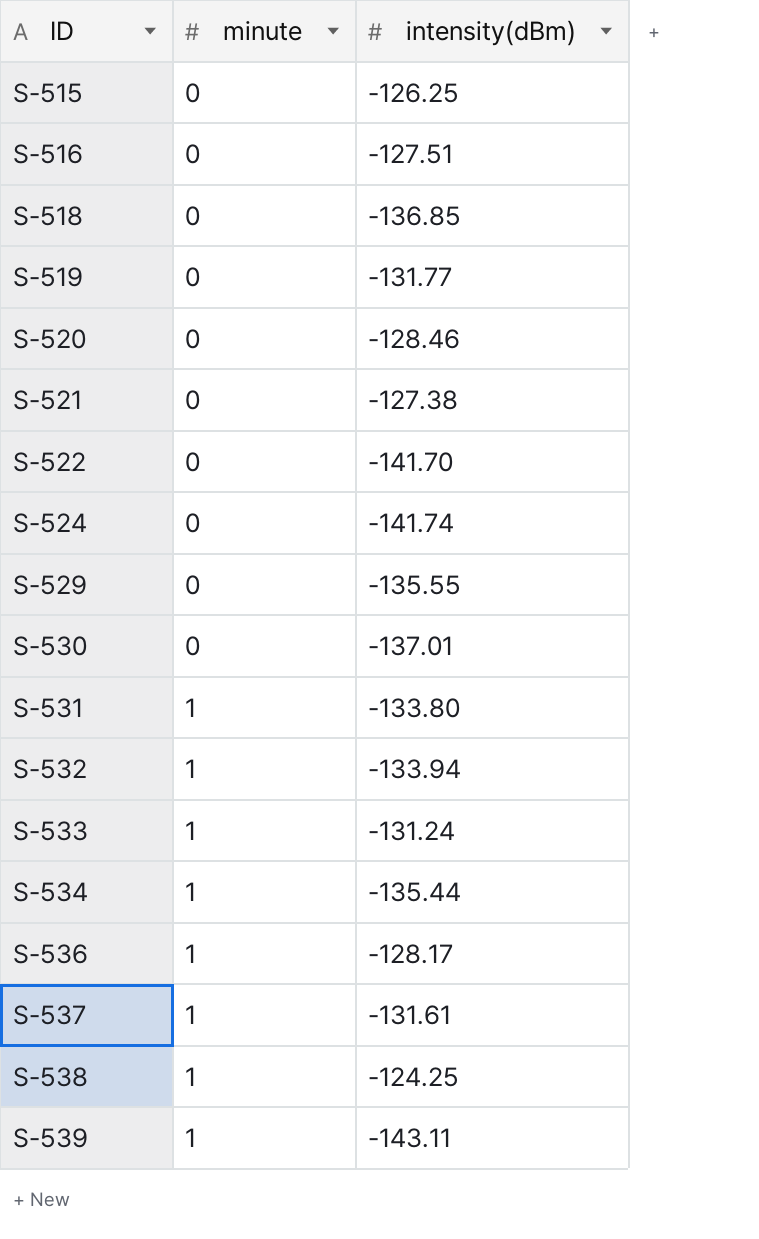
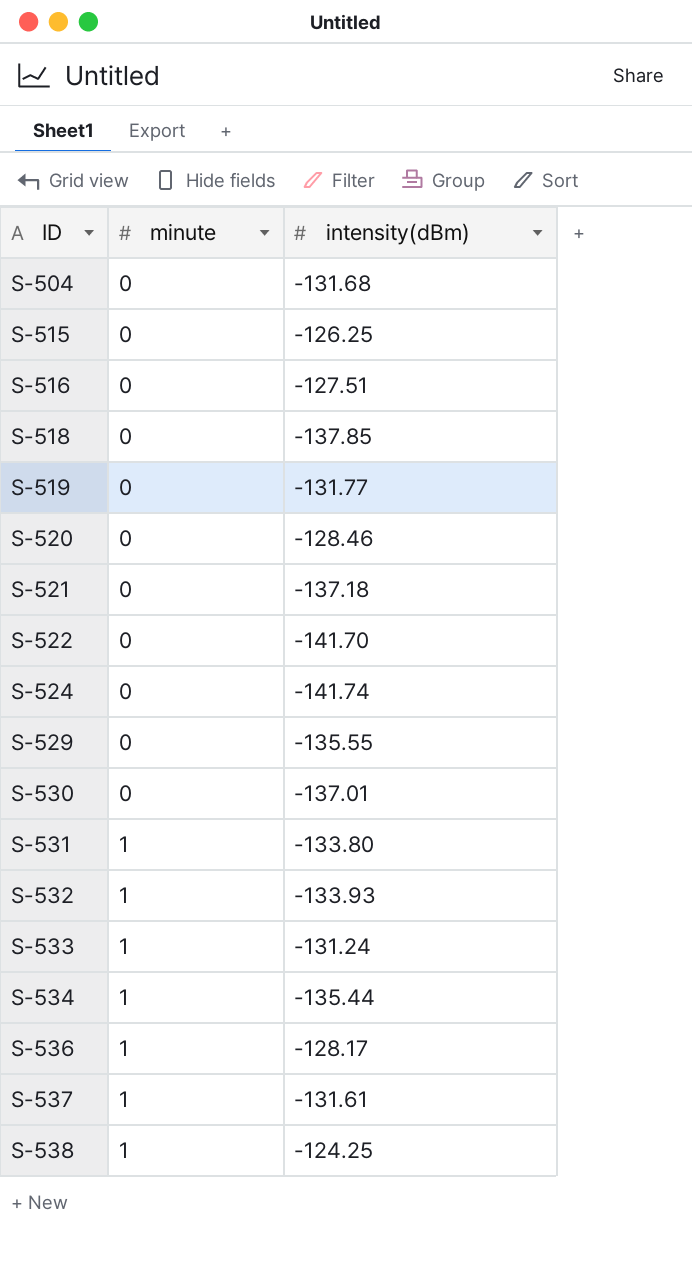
row S-539: 1 | -143.11 -> none
row S-504: none -> 0 | -131.68
S-518 | intensity(dBm): -136.85 -> -137.85
S-521 | intensity(dBm): -127.38 -> -137.18
S-532 | intensity(dBm): -133.94 -> -133.93

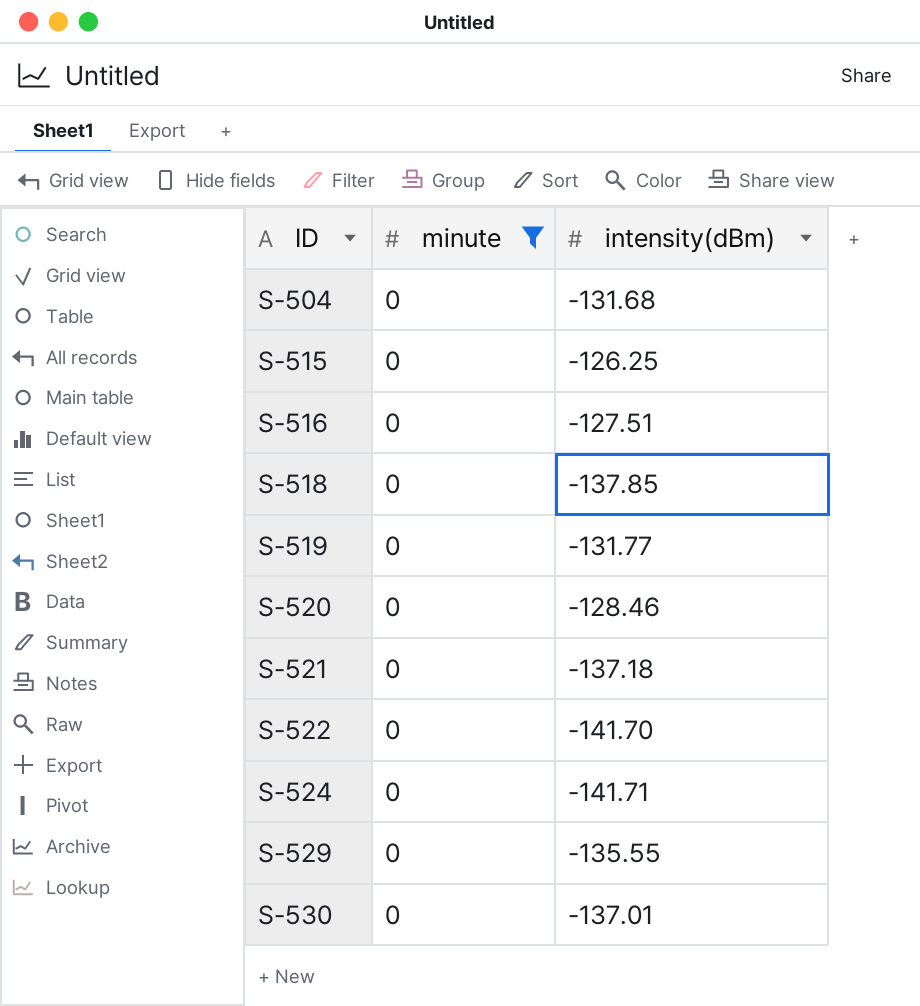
filter: none -> minute = 0
S-524 | intensity(dBm): -141.74 -> -141.71

